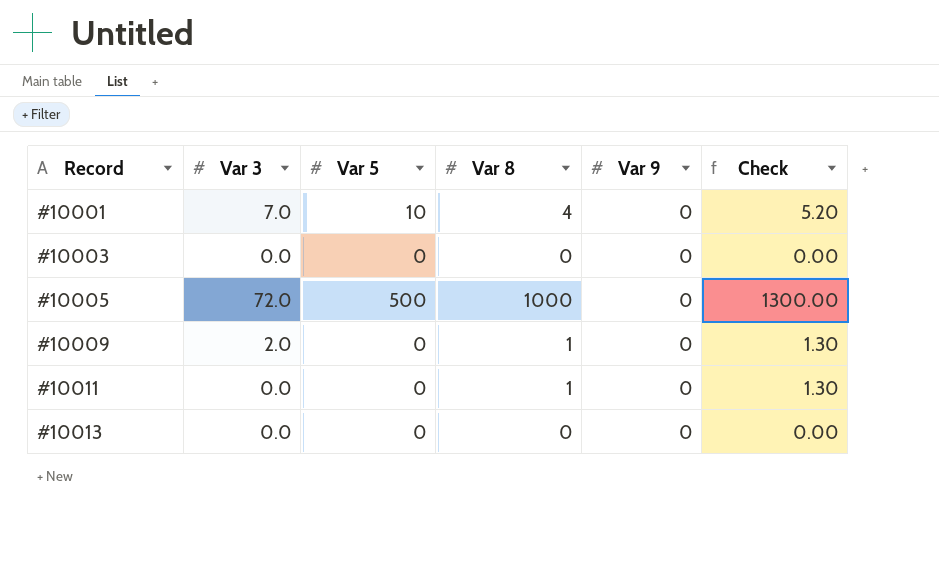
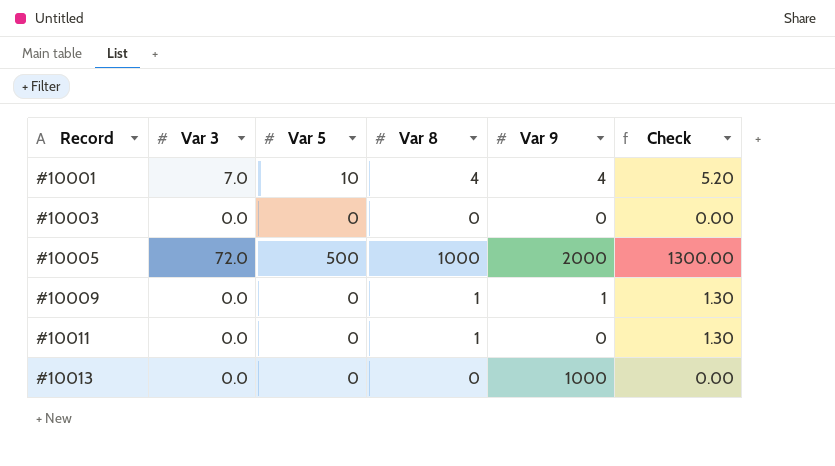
#10001 | Var 9: 0 -> 4
#10005 | Var 9: 0 -> 2000
#10009 | Var 3: 2.0 -> 0.0
#10009 | Var 9: 0 -> 1
#10013 | Var 9: 0 -> 1000

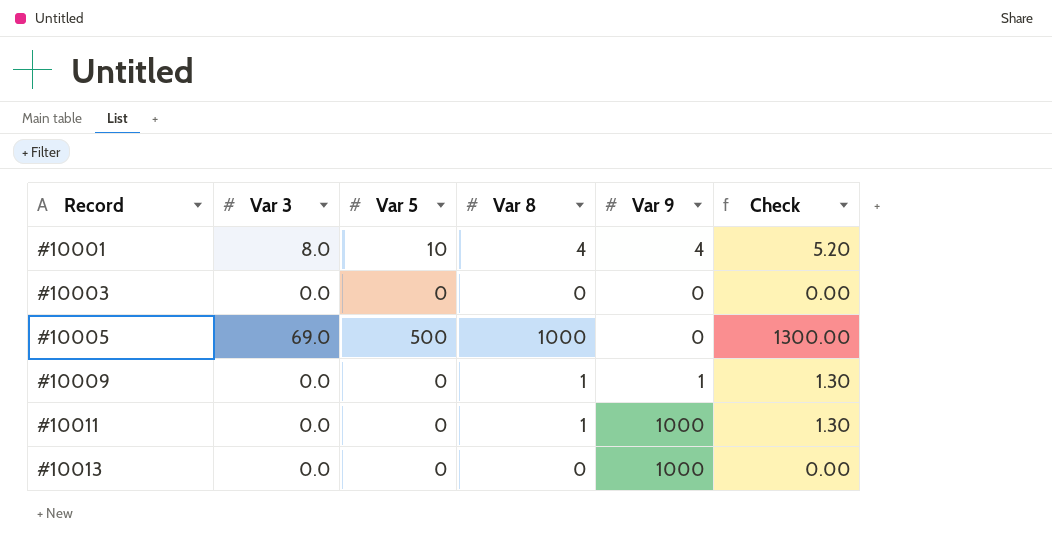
#10001 | Var 3: 7.0 -> 8.0
#10005 | Var 3: 72.0 -> 69.0
#10005 | Var 9: 2000 -> 0
#10011 | Var 9: 0 -> 1000

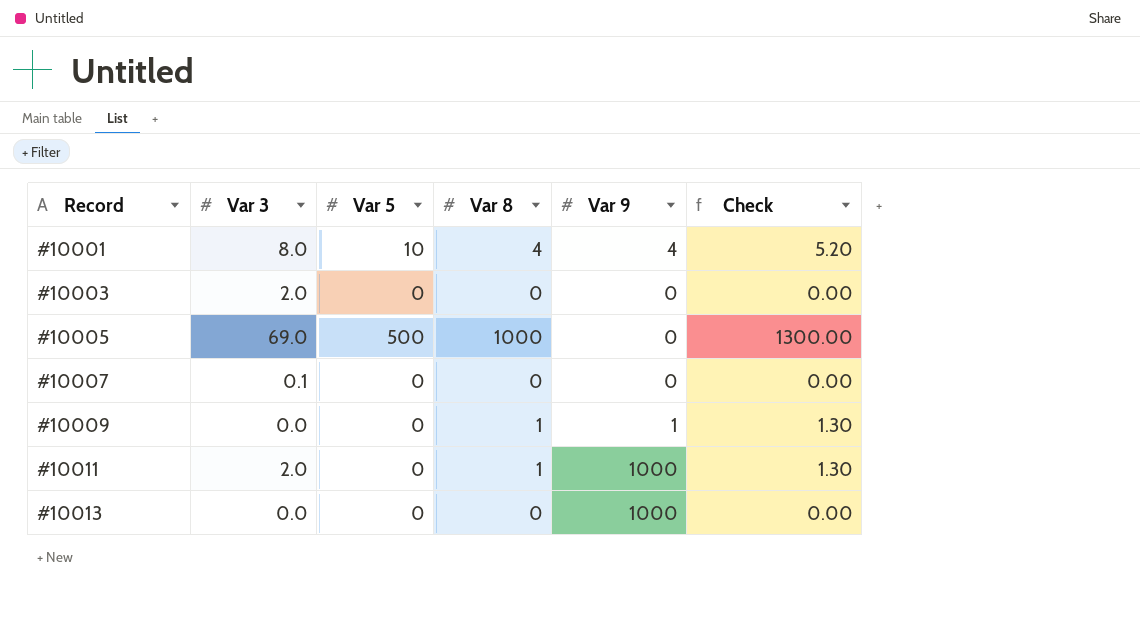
#10003 | Var 3: 0.0 -> 2.0
row #10007: none -> 0.1 | 0 | 0 | 0 | 0.00
#10011 | Var 3: 0.0 -> 2.0

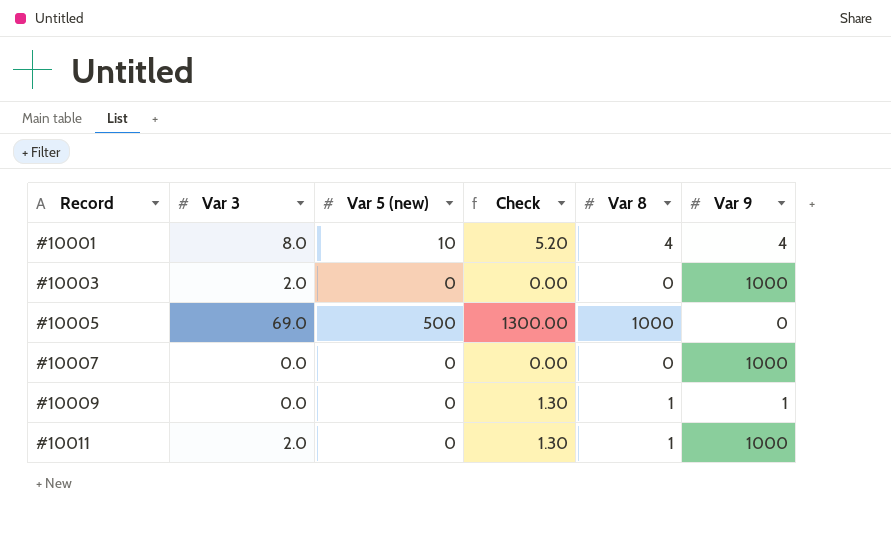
column name: Var 5 -> Var 5 (new)
column Check | position: 6 -> 4
row #10013: 0.0 | 0 | 0 | 1000 | 0.00 -> none
#10003 | Var 9: 0 -> 1000
#10007 | Var 3: 0.1 -> 0.0
#10007 | Var 9: 0 -> 1000

